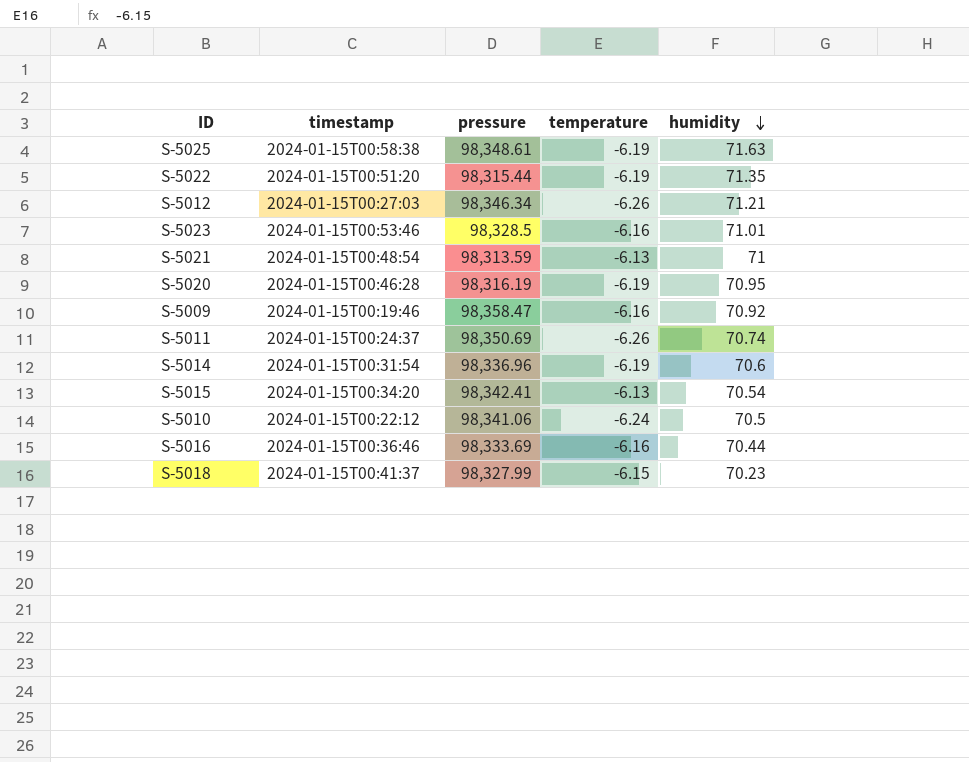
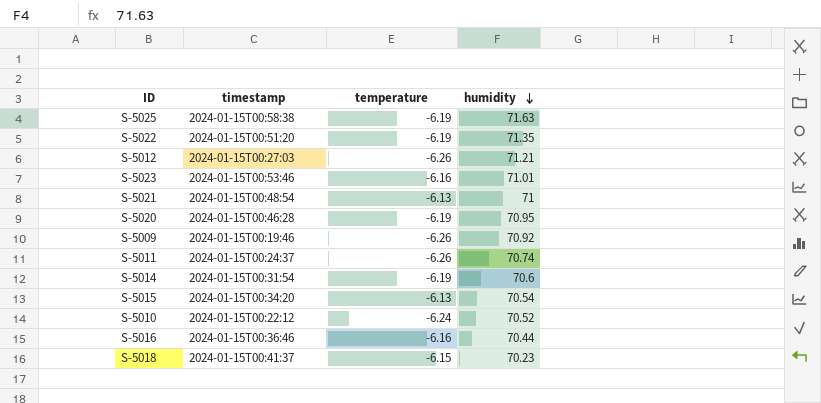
column pressure | position: 3 -> none
S-5009 | temperature: -6.16 -> -6.26
S-5010 | humidity: 70.5 -> 70.52

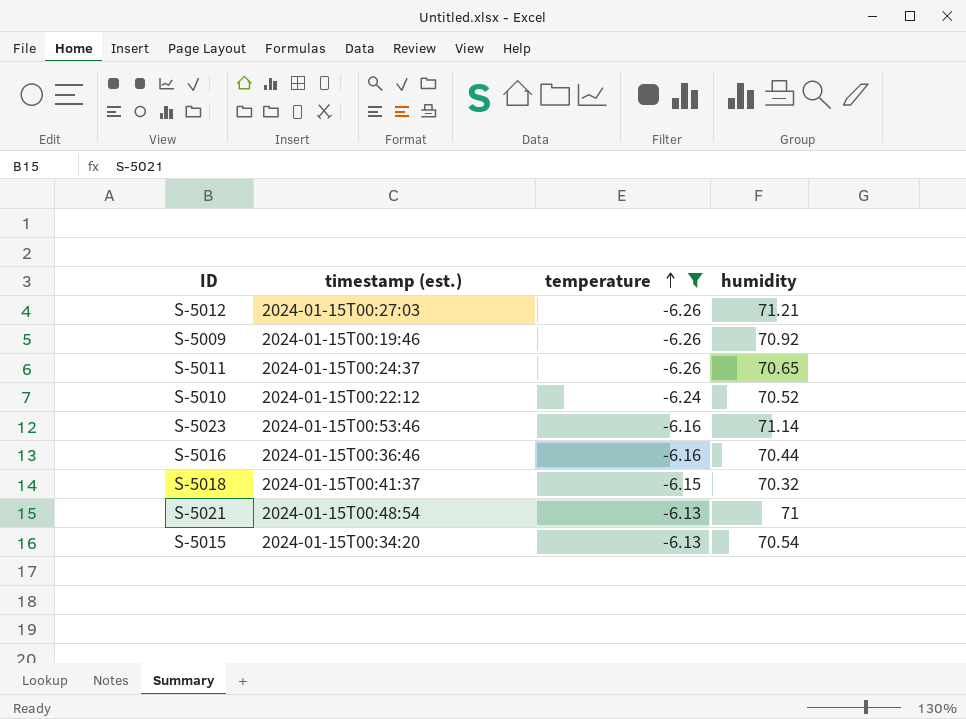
filter: none -> temperature != -6.19
row order: humidity descending -> temperature ascending
column name: timestamp -> timestamp (est.)
S-5011 | humidity: 70.74 -> 70.65
S-5023 | humidity: 71.01 -> 71.14
S-5018 | humidity: 70.23 -> 70.32

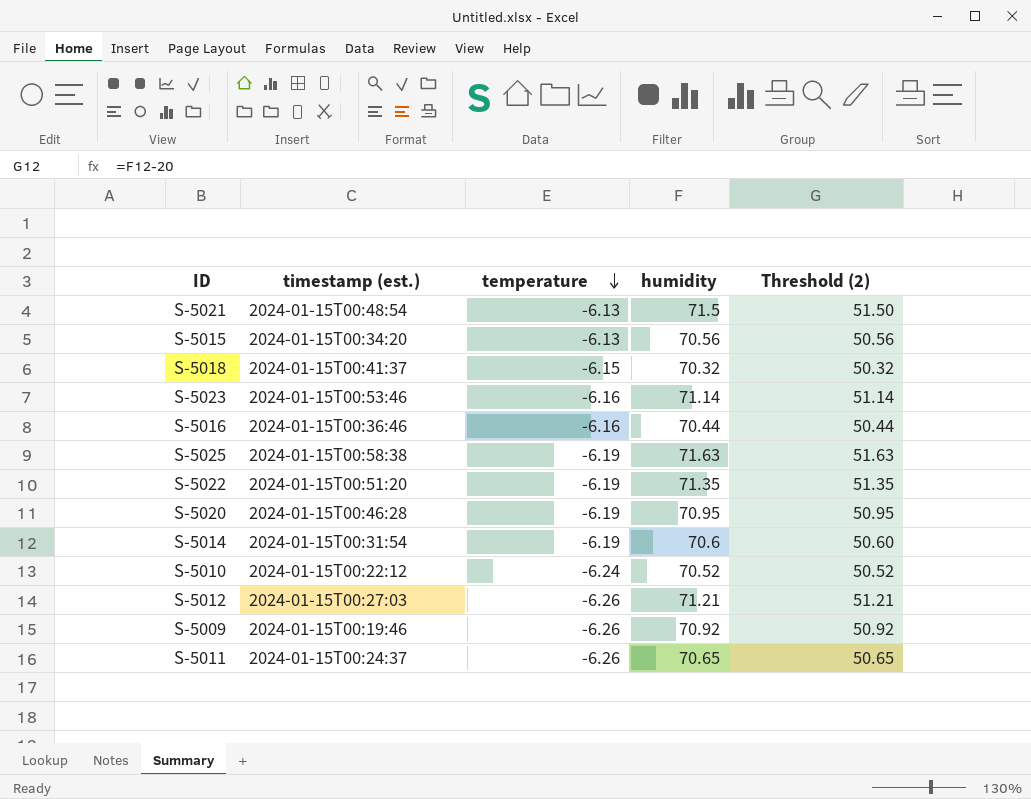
filter: temperature != -6.19 -> none
row order: temperature ascending -> temperature descending
column Threshold (2) | formula: none -> [humidity] - 20
S-5021 | humidity: 71 -> 71.5
S-5015 | humidity: 70.54 -> 70.56

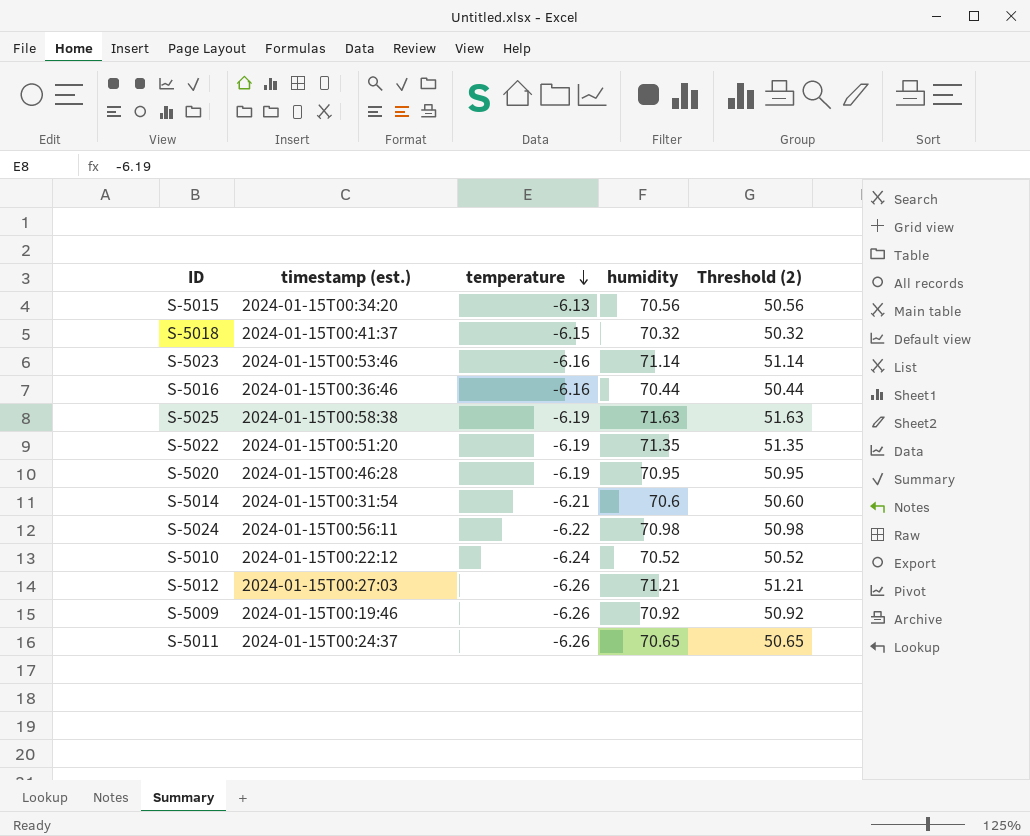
row S-5021: 2024-01-15T00:48:54 | -6.13 | 71.5 | 51.50 -> none
S-5014 | temperature: -6.19 -> -6.21
row S-5024: none -> 2024-01-15T00:56:11 | -6.22 | 70.98 | 50.98

